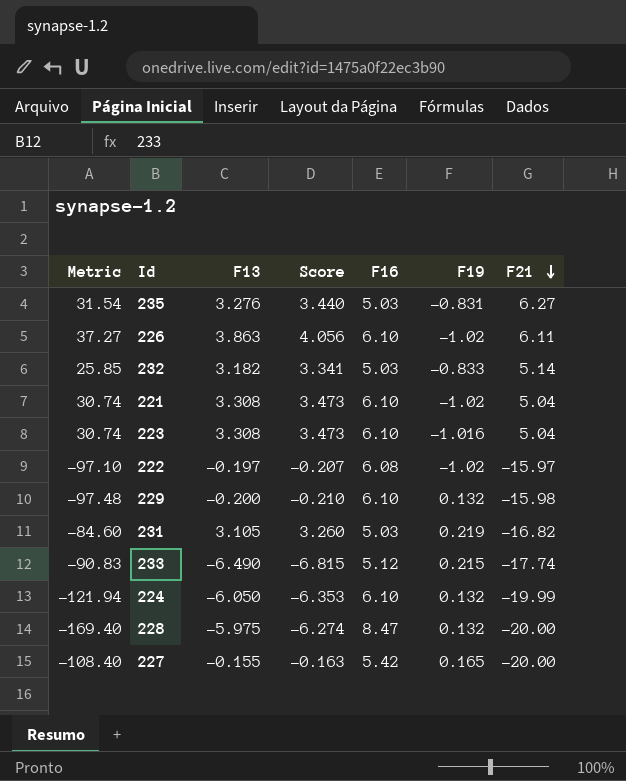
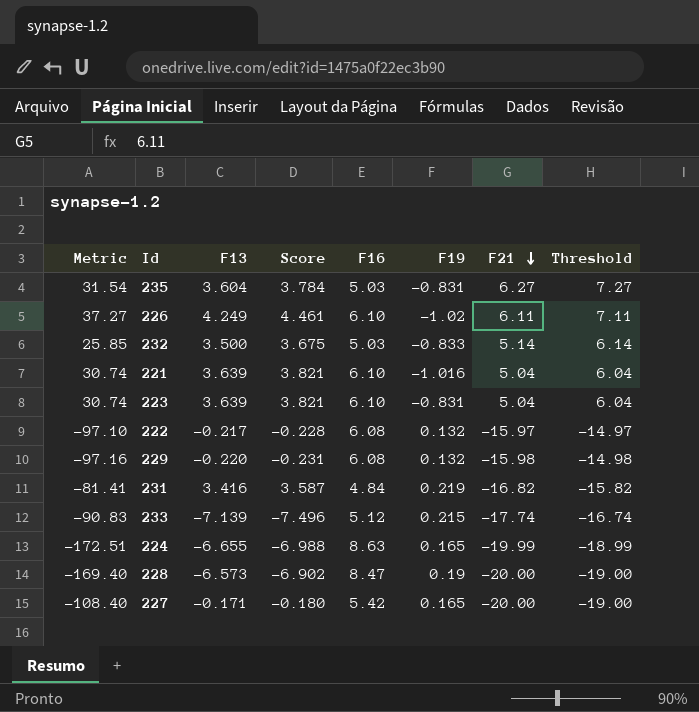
column Threshold | formula: none -> [F21] + 1
235 | F13: 3.276 -> 3.604
235 | Score: 3.440 -> 3.784
226 | F13: 3.863 -> 4.249
226 | Score: 4.056 -> 4.461
232 | F13: 3.182 -> 3.500
232 | Score: 3.341 -> 3.675
221 | F13: 3.308 -> 3.639
221 | Score: 3.473 -> 3.821
221 | F19: -1.02 -> -1.016
223 | F13: 3.308 -> 3.639
223 | Score: 3.473 -> 3.821
223 | F19: -1.016 -> -0.831
222 | F13: -0.197 -> -0.217
222 | Score: -0.207 -> -0.228
222 | F19: -1.02 -> 0.132
229 | Metric: -97.48 -> -97.16
229 | F13: -0.200 -> -0.220
229 | Score: -0.210 -> -0.231
229 | F16: 6.10 -> 6.08
231 | Metric: -84.60 -> -81.41
231 | F13: 3.105 -> 3.416
231 | Score: 3.260 -> 3.587
231 | F16: 5.03 -> 4.84
233 | F13: -6.490 -> -7.139
233 | Score: -6.815 -> -7.496
224 | Metric: -121.94 -> -172.51
224 | F13: -6.050 -> -6.655
224 | Score: -6.353 -> -6.988
224 | F16: 6.10 -> 8.63
224 | F19: 0.132 -> 0.165
228 | F13: -5.975 -> -6.573
228 | Score: -6.274 -> -6.902
228 | F19: 0.132 -> 0.19
227 | F13: -0.155 -> -0.171
227 | Score: -0.163 -> -0.180

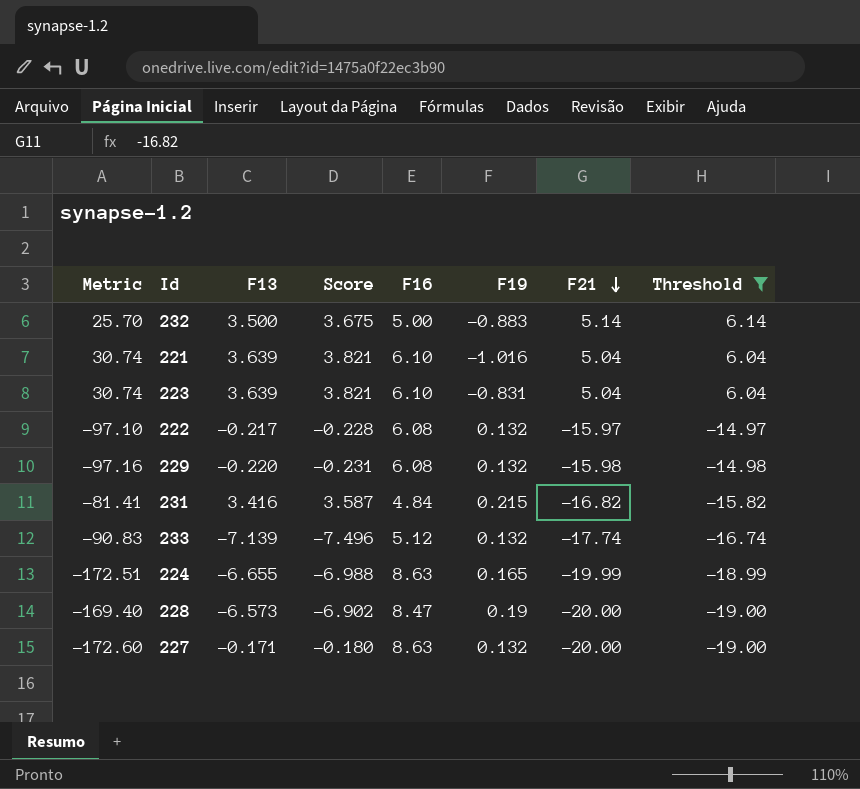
filter: none -> Threshold <= 6.14
232 | Metric: 25.85 -> 25.70
232 | F16: 5.03 -> 5.00
232 | F19: -0.833 -> -0.883
231 | F19: 0.219 -> 0.215
233 | F19: 0.215 -> 0.132
227 | Metric: -108.40 -> -172.60
227 | F16: 5.42 -> 8.63
227 | F19: 0.165 -> 0.132

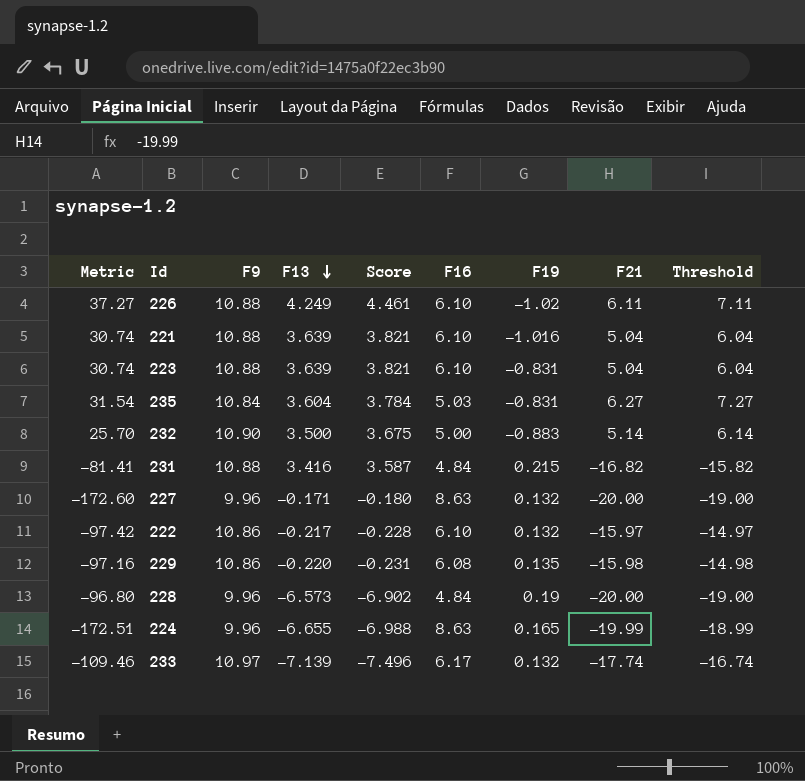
filter: Threshold <= 6.14 -> none
row order: F21 descending -> F13 descending
column F9 | position: none -> 3
222 | Metric: -97.10 -> -97.42
222 | F16: 6.08 -> 6.10
229 | F19: 0.132 -> 0.135
228 | Metric: -169.40 -> -96.80
228 | F16: 8.47 -> 4.84
233 | Metric: -90.83 -> -109.46
233 | F16: 5.12 -> 6.17

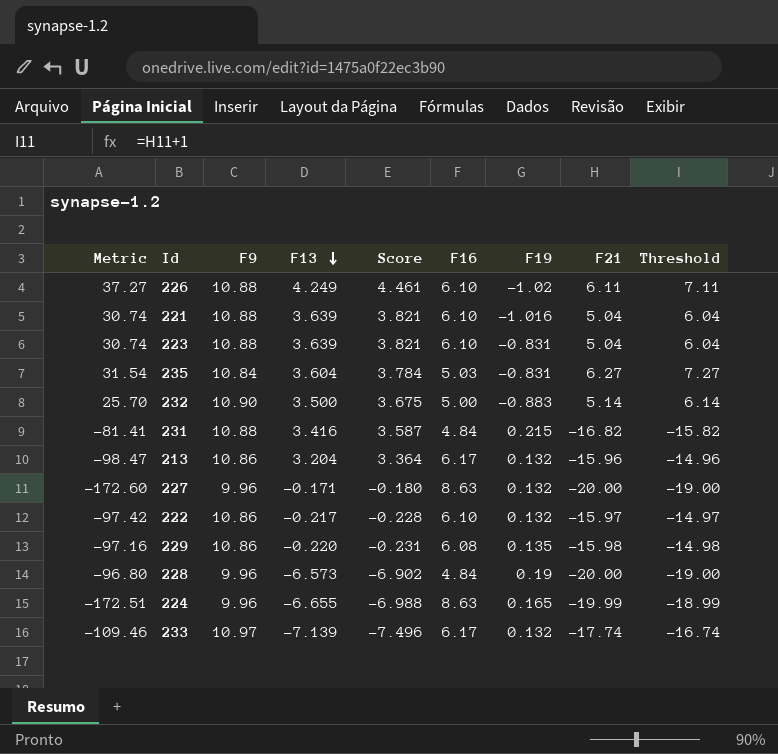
row 213: none -> -98.47 | 10.86 | 3.204 | 3.364 | 6.17 | 0.132 | -15.96 | -14.96

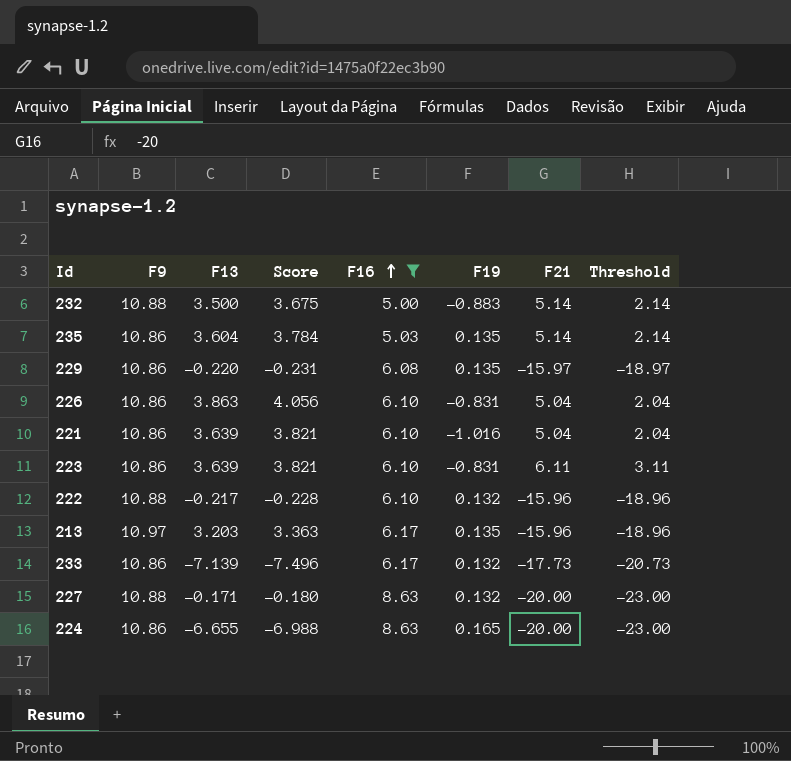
filter: none -> F16 != 4.84
row order: F13 descending -> F16 ascending
column Metric | formula: [F16] * [F21] -> none
column Threshold | formula: [F21] + 1 -> [F21] - 3
232 | F9: 10.90 -> 10.88
235 | F9: 10.84 -> 10.86
235 | F19: -0.831 -> 0.135
235 | F21: 6.27 -> 5.14
229 | F21: -15.98 -> -15.97
226 | F9: 10.88 -> 10.86
226 | F13: 4.249 -> 3.863
226 | Score: 4.461 -> 4.056
226 | F19: -1.02 -> -0.831
226 | F21: 6.11 -> 5.04
221 | F9: 10.88 -> 10.86
223 | F9: 10.88 -> 10.86
223 | F21: 5.04 -> 6.11
222 | F9: 10.86 -> 10.88
222 | F21: -15.97 -> -15.96
213 | F9: 10.86 -> 10.97
213 | F13: 3.204 -> 3.203
213 | Score: 3.364 -> 3.363
213 | F19: 0.132 -> 0.135
233 | F9: 10.97 -> 10.86
233 | F21: -17.74 -> -17.73
227 | F9: 9.96 -> 10.88
224 | F9: 9.96 -> 10.86
224 | F21: -19.99 -> -20.00

